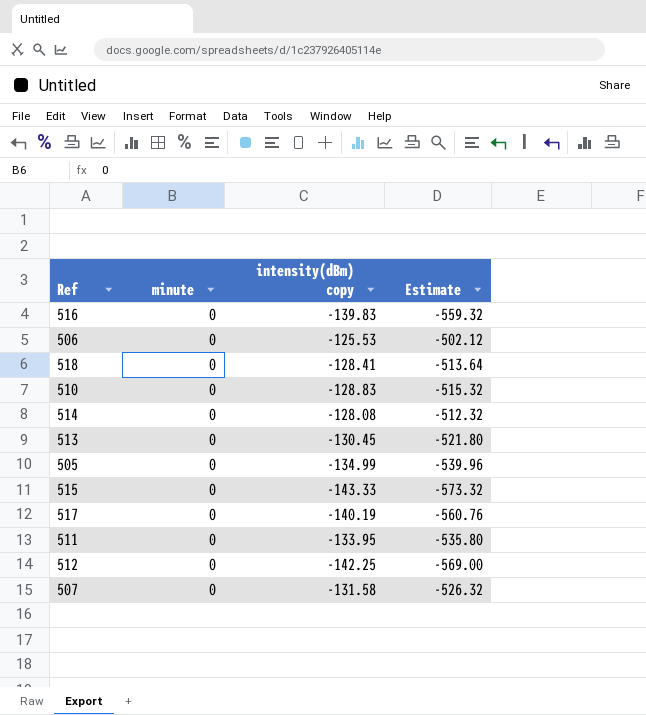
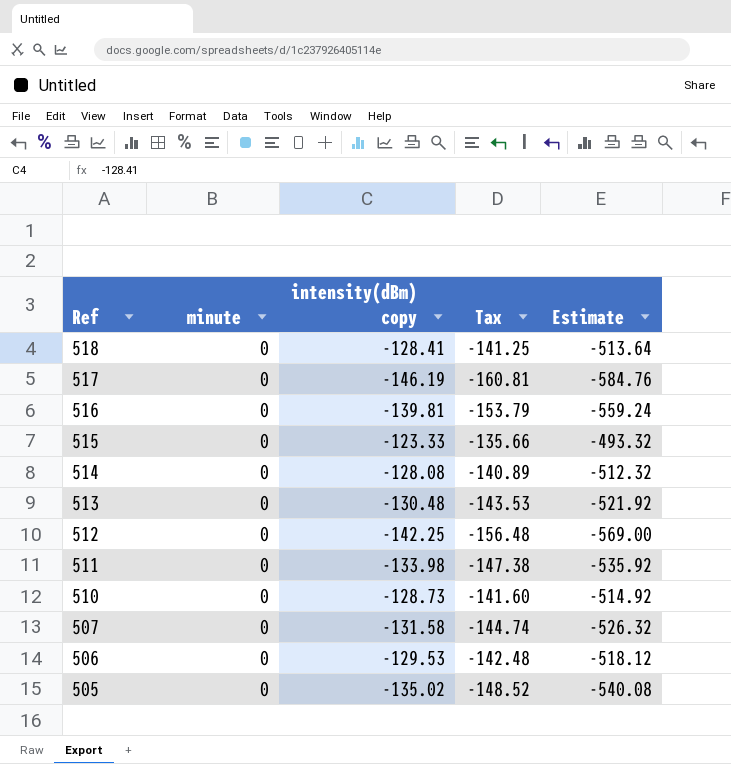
row order: none -> Ref descending
column Tax | formula: none -> [intensity(dBm) copy] * 1.1
517 | intensity(dBm) copy: -140.19 -> -146.19
517 | Estimate: -560.76 -> -584.76
516 | intensity(dBm) copy: -139.83 -> -139.81
516 | Estimate: -559.32 -> -559.24
515 | intensity(dBm) copy: -143.33 -> -123.33
515 | Estimate: -573.32 -> -493.32
513 | intensity(dBm) copy: -130.45 -> -130.48
513 | Estimate: -521.80 -> -521.92
511 | intensity(dBm) copy: -133.95 -> -133.98
511 | Estimate: -535.80 -> -535.92
510 | intensity(dBm) copy: -128.83 -> -128.73
510 | Estimate: -515.32 -> -514.92
506 | intensity(dBm) copy: -125.53 -> -129.53
506 | Estimate: -502.12 -> -518.12
505 | intensity(dBm) copy: -134.99 -> -135.02
505 | Estimate: -539.96 -> -540.08

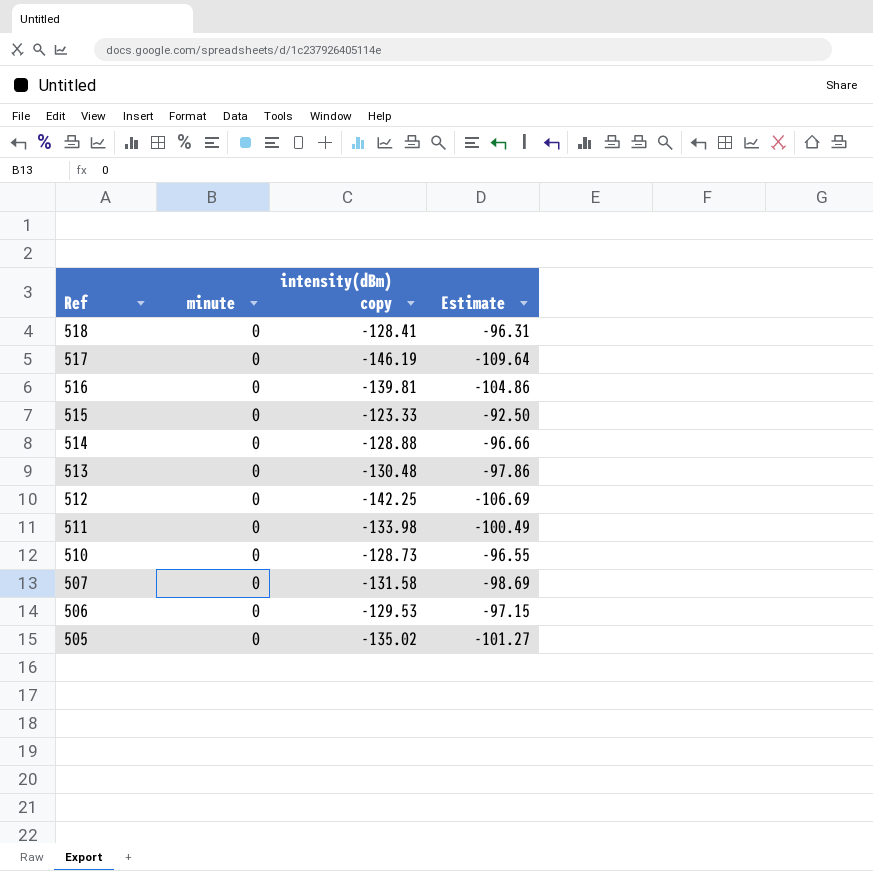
column Tax | formula: [intensity(dBm) copy] * 1.1 -> none
column Estimate | formula: [intensity(dBm) copy] * 4 -> [intensity(dBm) copy] * 0.75
514 | intensity(dBm) copy: -128.08 -> -128.88

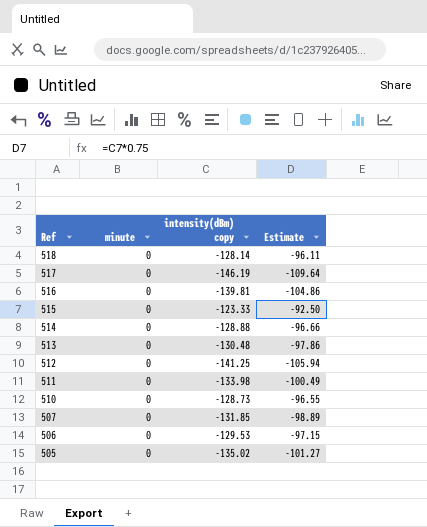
518 | intensity(dBm) copy: -128.41 -> -128.14
518 | Estimate: -96.31 -> -96.11
512 | intensity(dBm) copy: -142.25 -> -141.25
512 | Estimate: -106.69 -> -105.94
507 | intensity(dBm) copy: -131.58 -> -131.85
507 | Estimate: -98.69 -> -98.89

